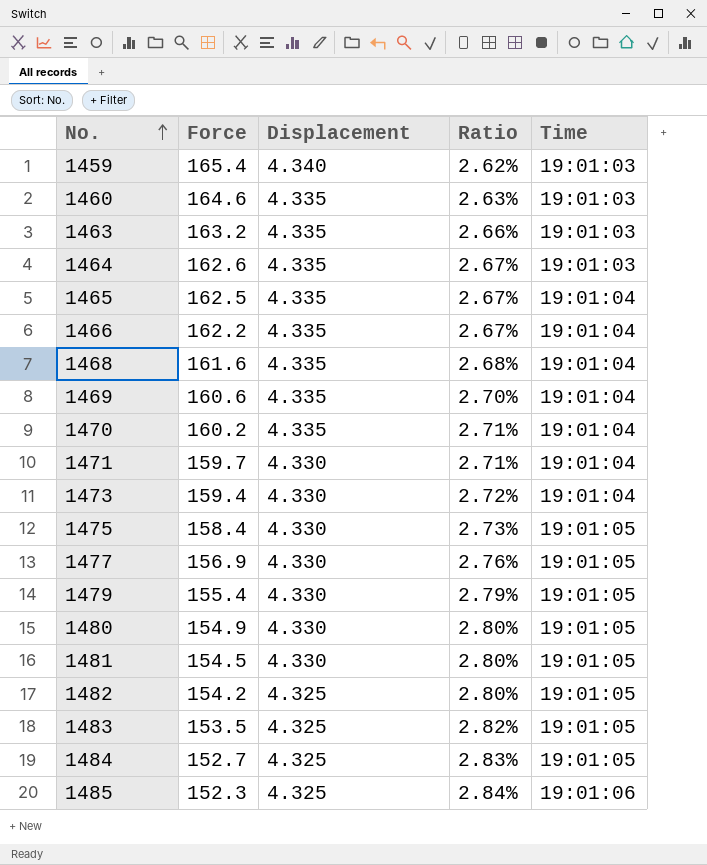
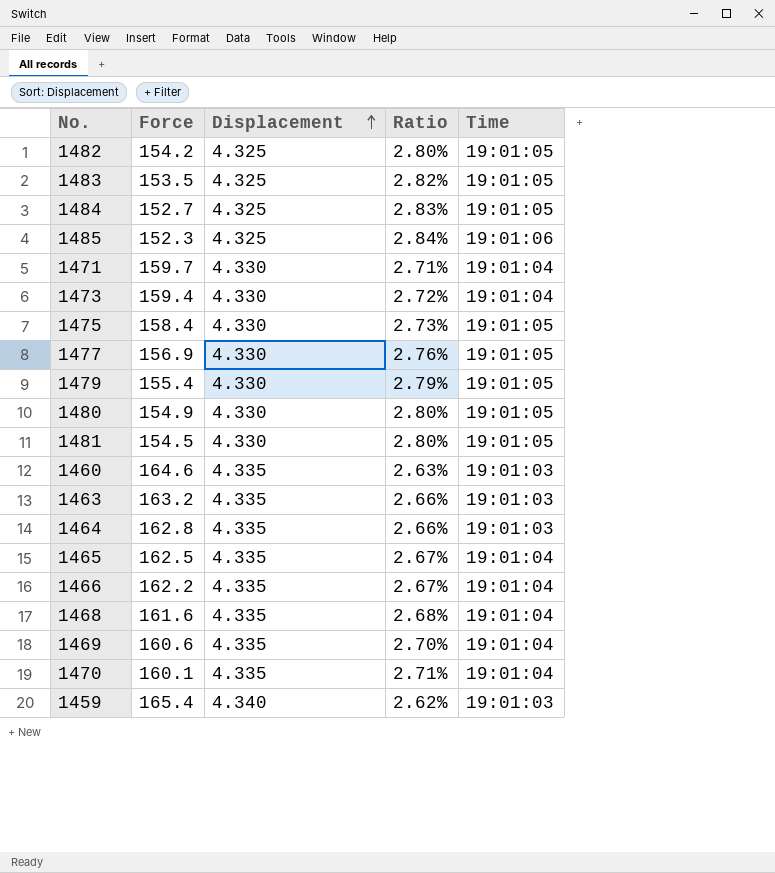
row order: No. ascending -> Displacement ascending
1464 | Force: 162.6 -> 162.8
1464 | Ratio: 2.67% -> 2.66%
1470 | Force: 160.2 -> 160.1

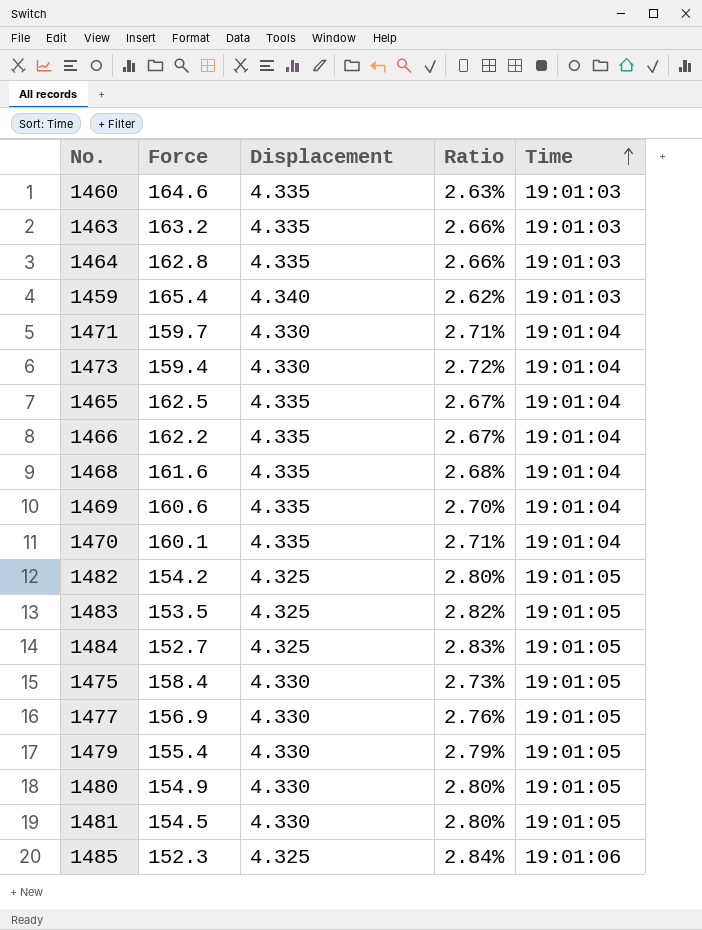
row order: Displacement ascending -> Time ascending

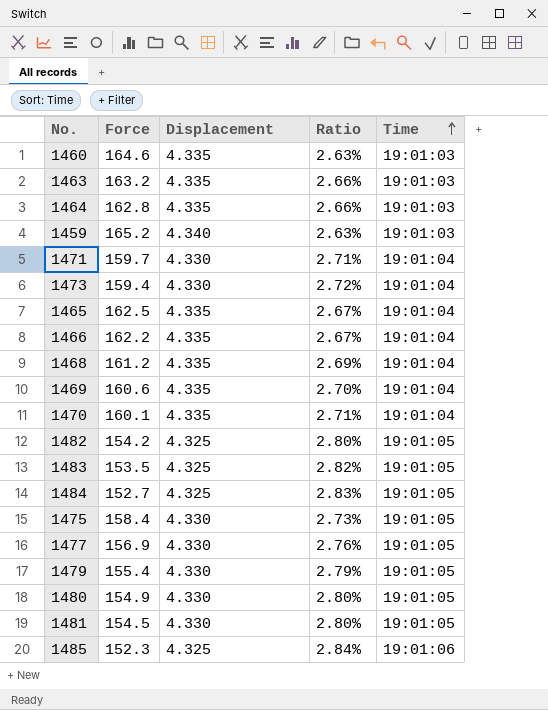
1459 | Force: 165.4 -> 165.2
1459 | Ratio: 2.62% -> 2.63%
1468 | Force: 161.6 -> 161.2
1468 | Ratio: 2.68% -> 2.69%

